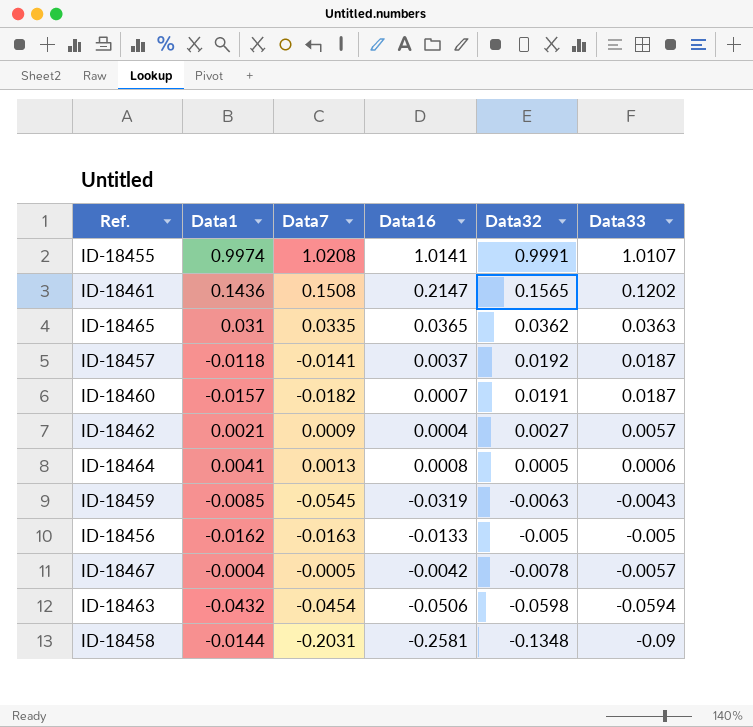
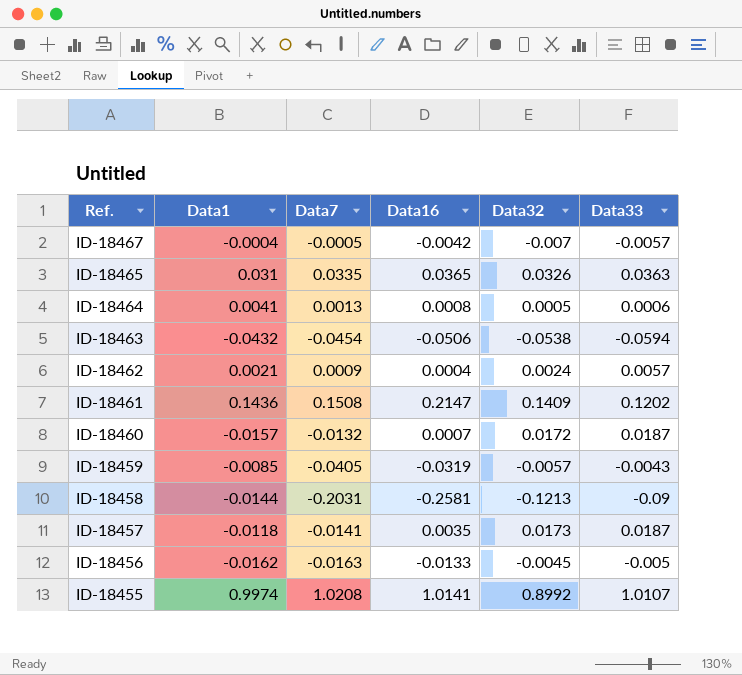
row order: Data33 descending -> Ref. descending
ID-18467 | Data32: -0.0078 -> -0.007
ID-18465 | Data32: 0.0362 -> 0.0326
ID-18463 | Data32: -0.0598 -> -0.0538
ID-18462 | Data32: 0.0027 -> 0.0024
ID-18461 | Data32: 0.1565 -> 0.1409
ID-18460 | Data7: -0.0182 -> -0.0132
ID-18460 | Data32: 0.0191 -> 0.0172
ID-18459 | Data7: -0.0545 -> -0.0405
ID-18459 | Data32: -0.0063 -> -0.0057
ID-18458 | Data32: -0.1348 -> -0.1213
ID-18457 | Data16: 0.0037 -> 0.0035
ID-18457 | Data32: 0.0192 -> 0.0173
ID-18456 | Data32: -0.005 -> -0.0045
ID-18455 | Data32: 0.9991 -> 0.8992

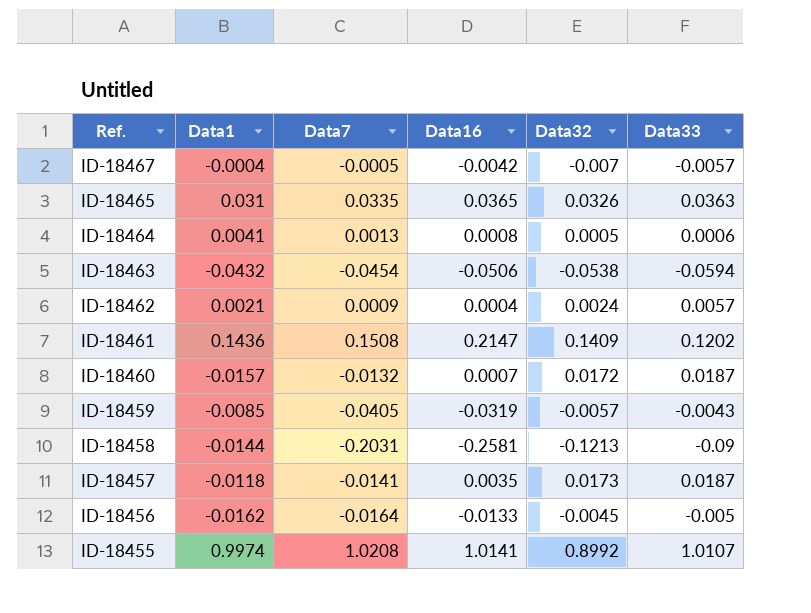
ID-18456 | Data7: -0.0163 -> -0.0164

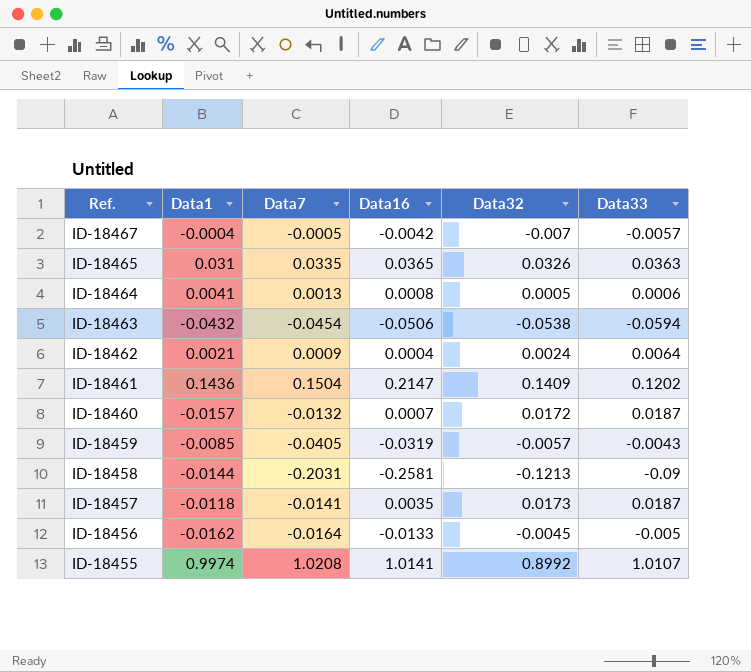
ID-18462 | Data33: 0.0057 -> 0.0064
ID-18461 | Data7: 0.1508 -> 0.1504

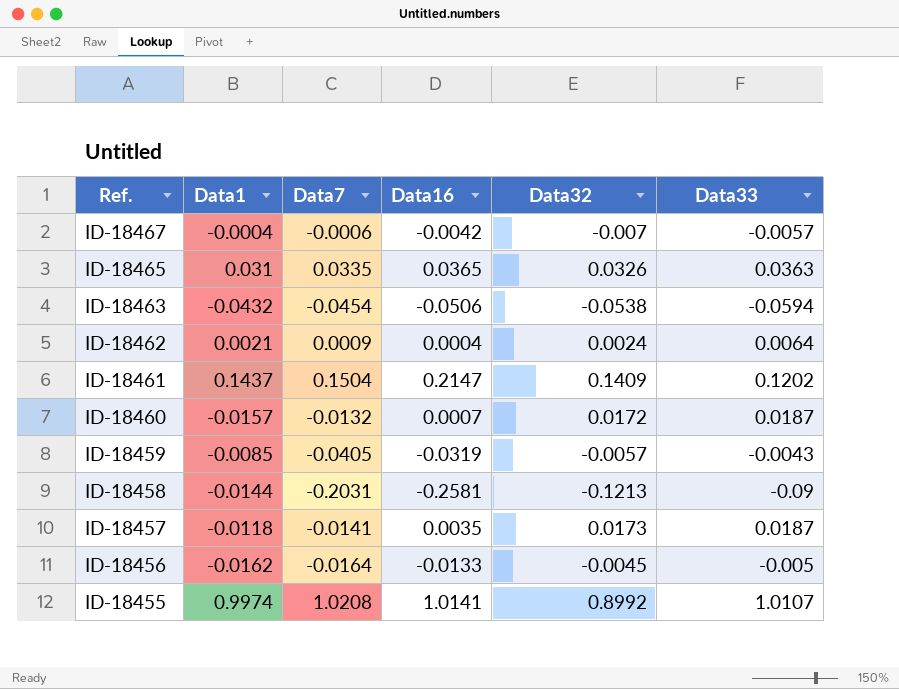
row ID-18464: 0.0041 | 0.0013 | 0.0008 | 0.0005 | 0.0006 -> none
ID-18467 | Data7: -0.0005 -> -0.0006
ID-18461 | Data1: 0.1436 -> 0.1437

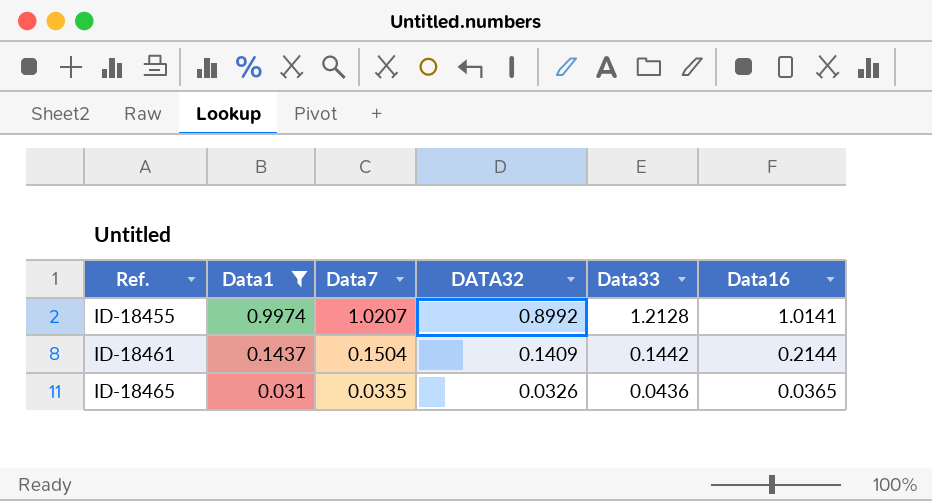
filter: none -> Data1 >= 0.031
row order: Ref. descending -> Ref. ascending
column name: Data32 -> DATA32
column Data16 | position: 4 -> 6
ID-18455 | Data7: 1.0208 -> 1.0207
ID-18455 | Data33: 1.0107 -> 1.2128
ID-18461 | Data33: 0.1202 -> 0.1442
ID-18461 | Data16: 0.2147 -> 0.2144
ID-18465 | Data33: 0.0363 -> 0.0436

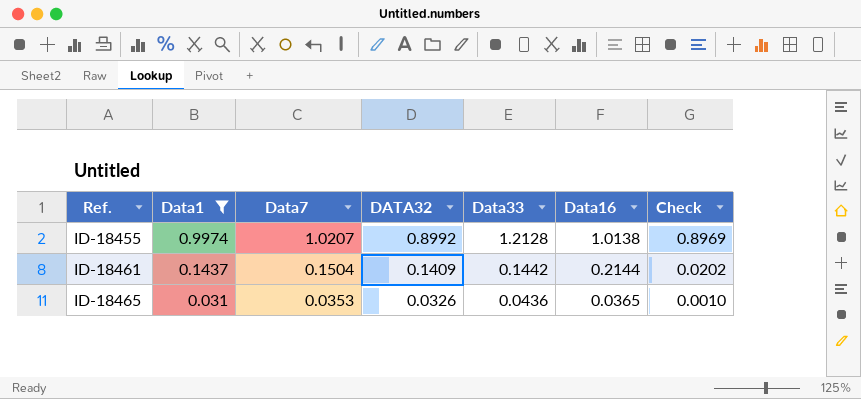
column Check | formula: none -> [Data1] * [DATA32]
ID-18455 | Data16: 1.0141 -> 1.0138
ID-18465 | Data7: 0.0335 -> 0.0353

